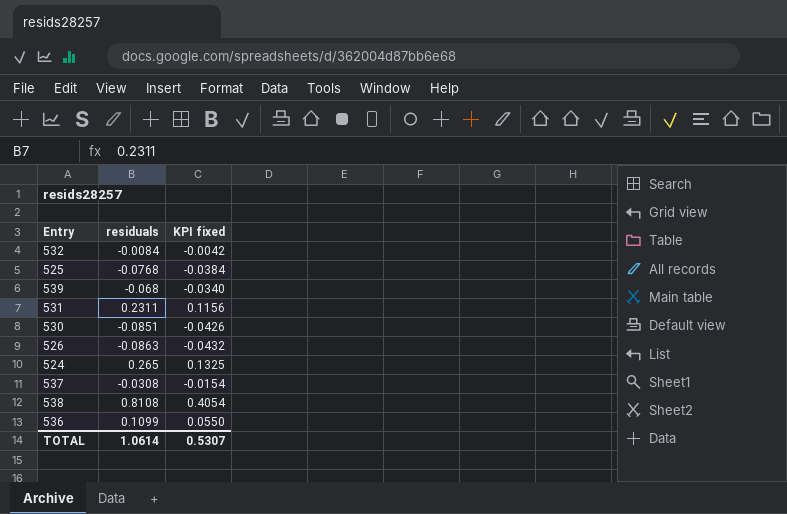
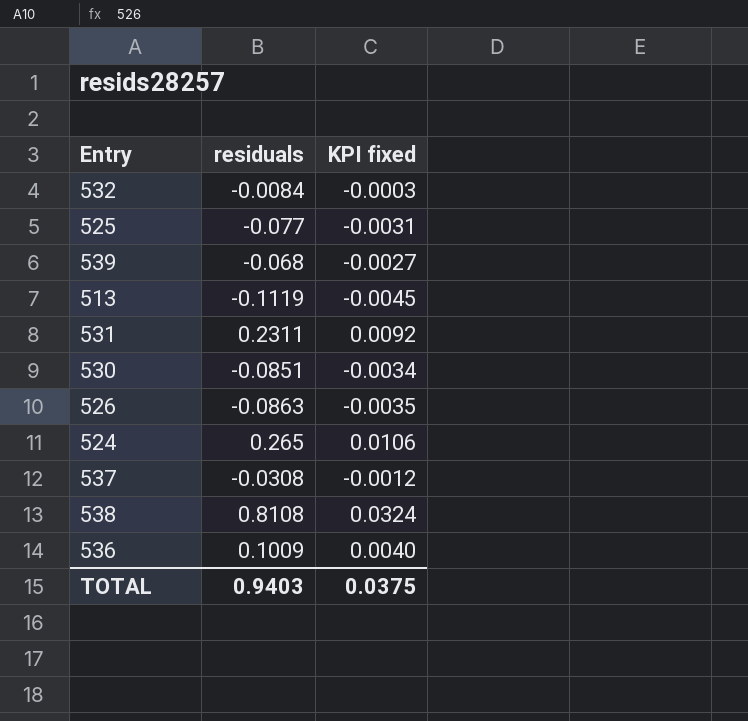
column KPI fixed | formula: [residuals] * 0.5 -> [residuals] * 0.04
525 | residuals: -0.0768 -> -0.077
row 513: none -> -0.1119 | -0.0045
536 | residuals: 0.1099 -> 0.1009
TOTAL | residuals: 1.0614 -> 0.9403
TOTAL | KPI fixed: 0.5307 -> 0.0375

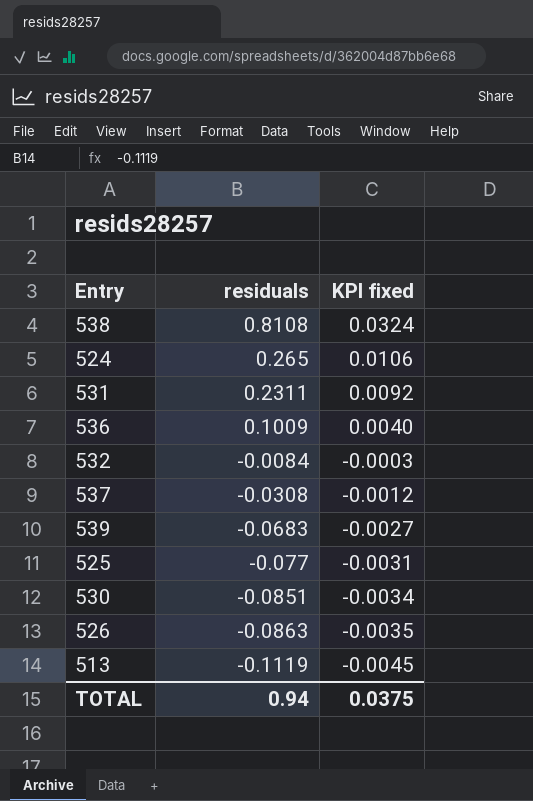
row order: none -> residuals descending
539 | residuals: -0.068 -> -0.0683
TOTAL | residuals: 0.9403 -> 0.94

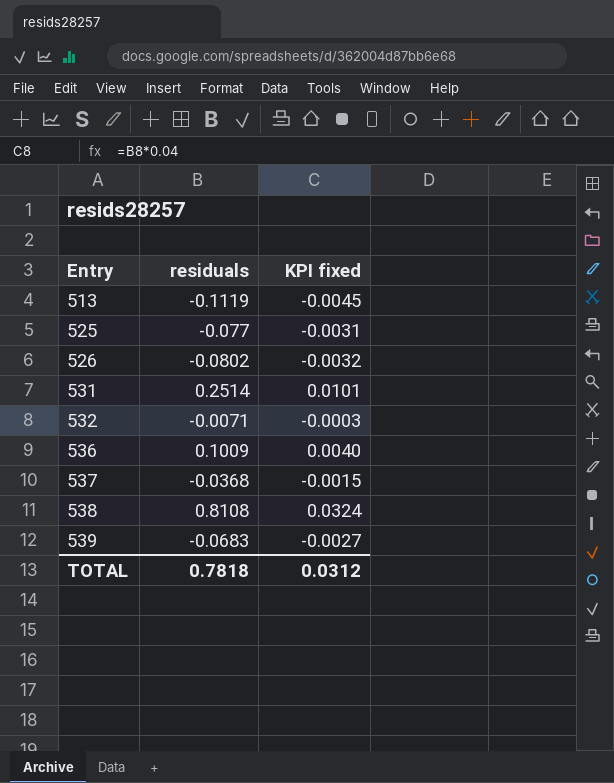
row order: residuals descending -> Entry ascending
row 524: 0.265 | 0.0106 -> none
row 530: -0.0851 | -0.0034 -> none
526 | residuals: -0.0863 -> -0.0802
526 | KPI fixed: -0.0035 -> -0.0032
531 | residuals: 0.2311 -> 0.2514
531 | KPI fixed: 0.0092 -> 0.0101
532 | residuals: -0.0084 -> -0.0071
537 | residuals: -0.0308 -> -0.0368
537 | KPI fixed: -0.0012 -> -0.0015
TOTAL | residuals: 0.94 -> 0.7818
TOTAL | KPI fixed: 0.0375 -> 0.0312

